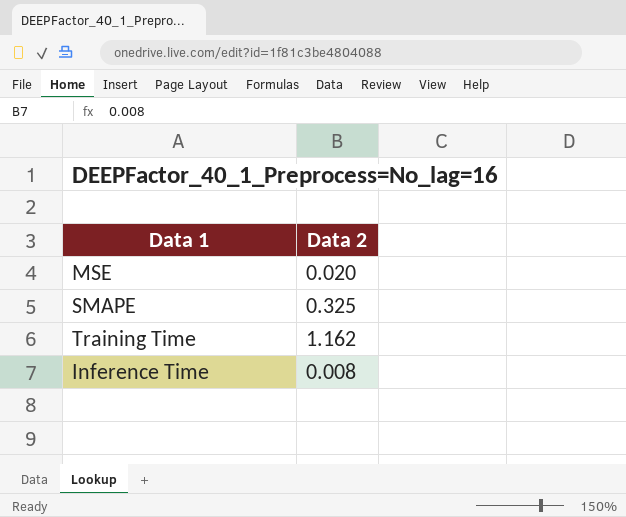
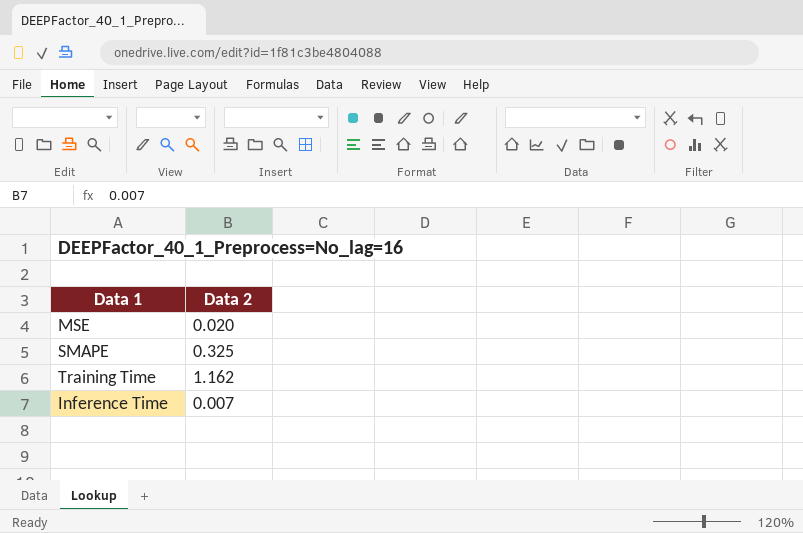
Inference Time | Data 2: 0.008 -> 0.007

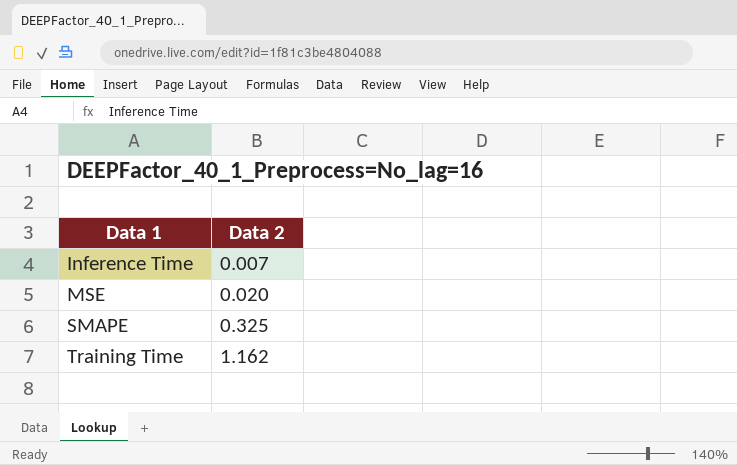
row order: none -> Data 1 ascending

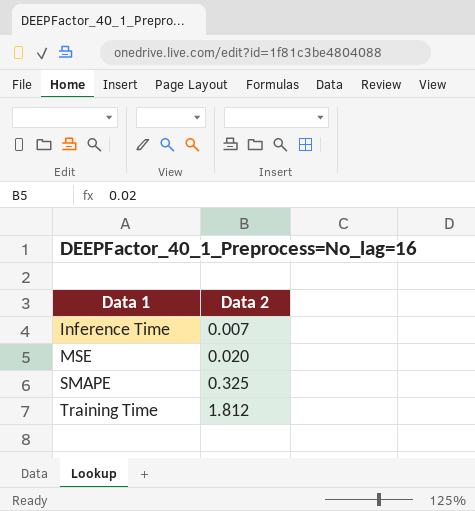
Training Time | Data 2: 1.162 -> 1.812

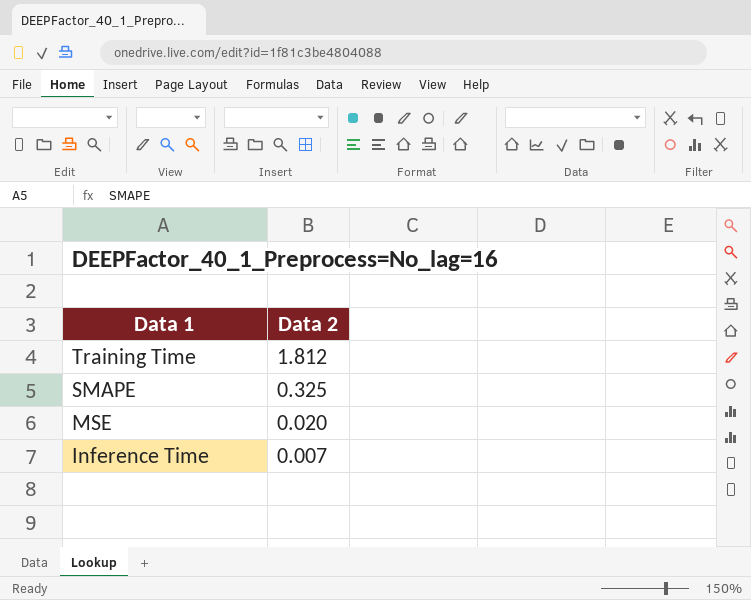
row order: Data 1 ascending -> Data 1 descending

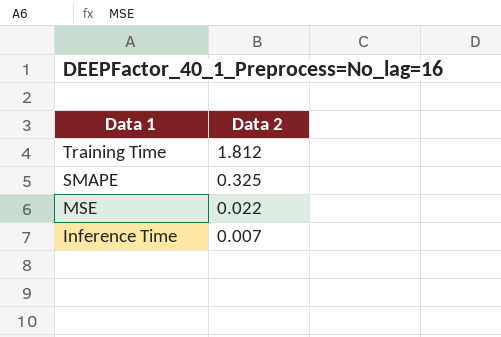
MSE | Data 2: 0.020 -> 0.022

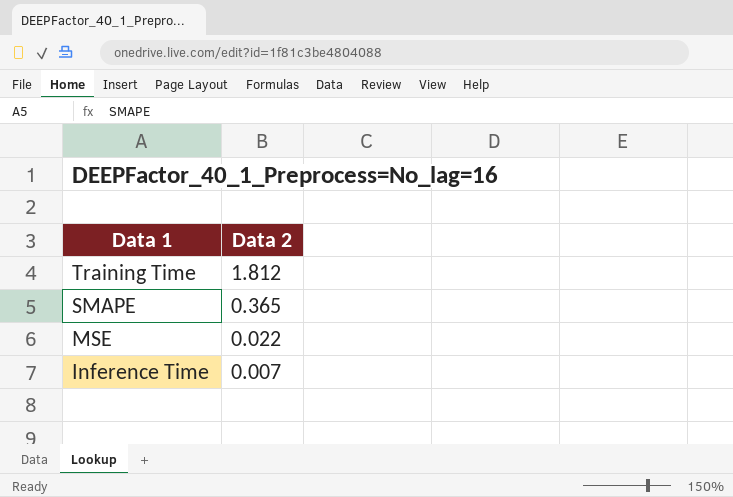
SMAPE | Data 2: 0.325 -> 0.365

